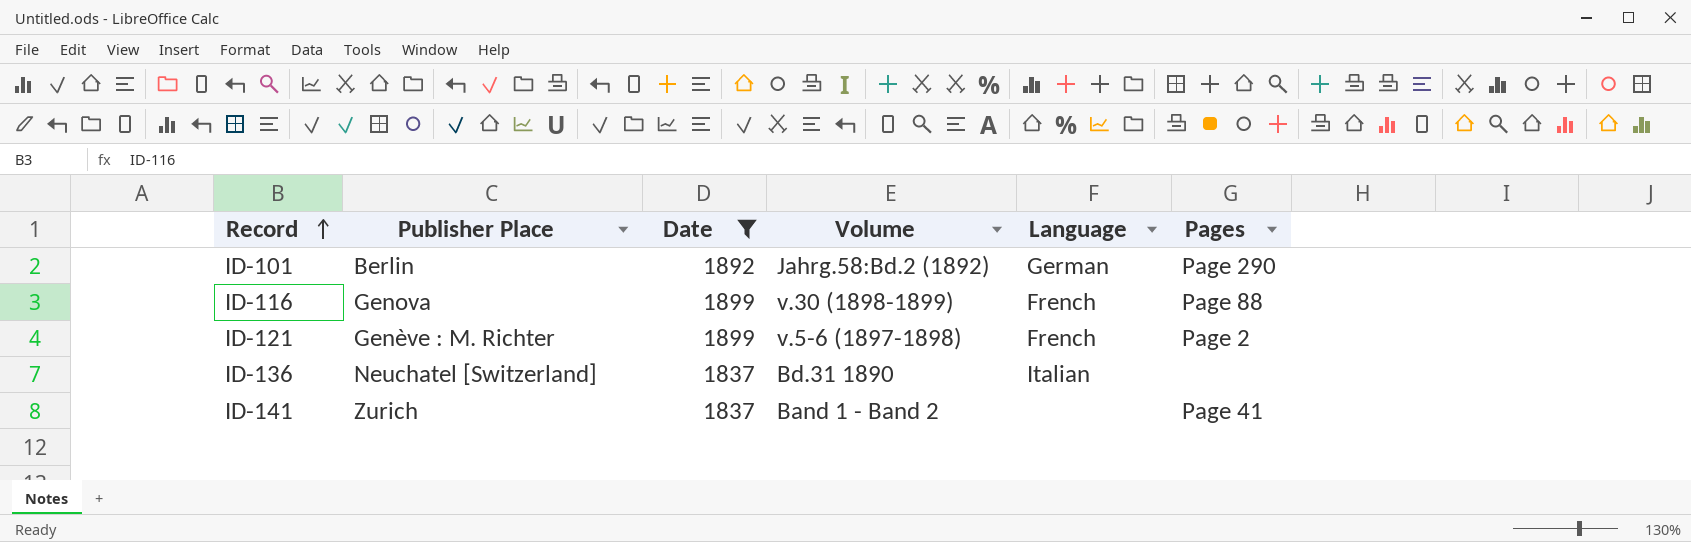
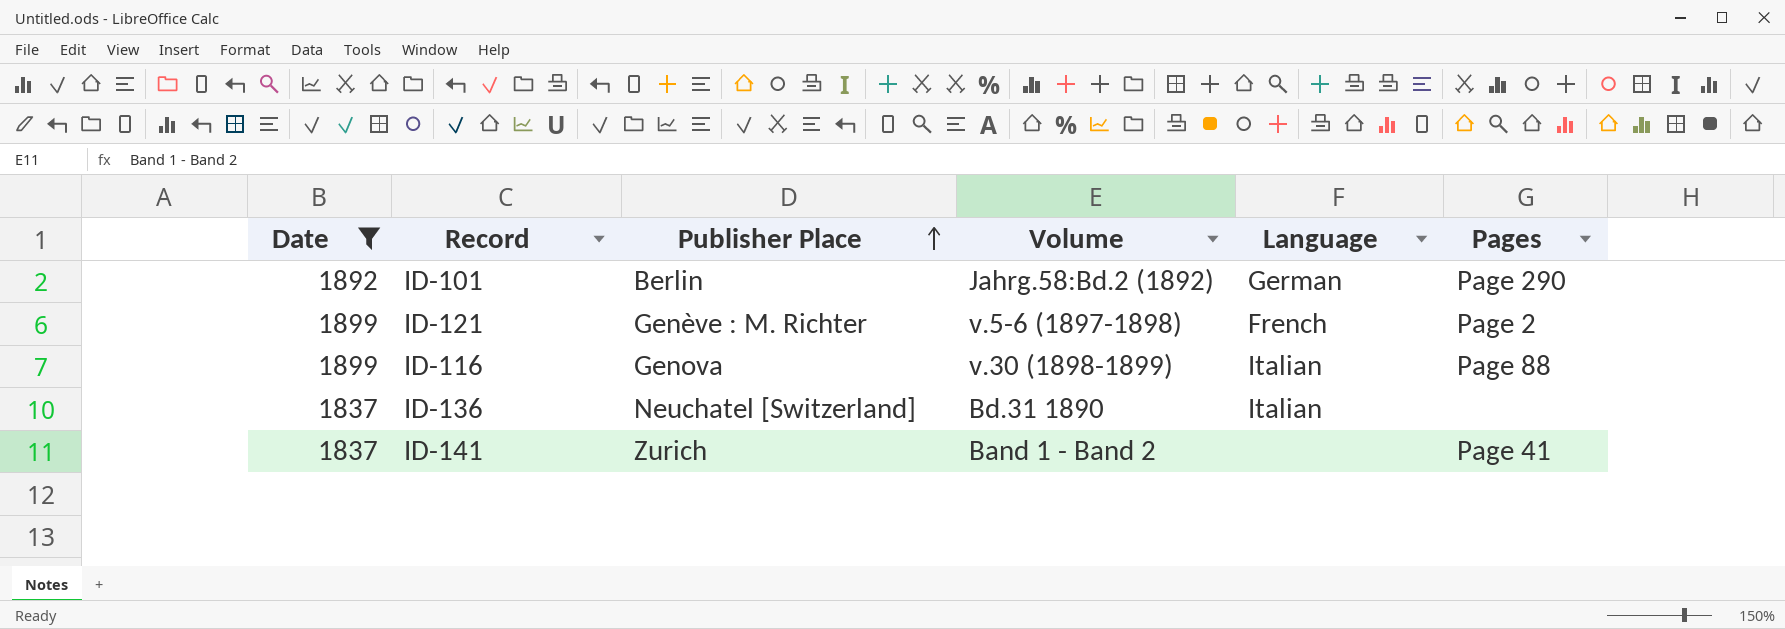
row order: Record ascending -> Publisher Place ascending
column Date | position: 3 -> 1
ID-116 | Language: French -> Italian

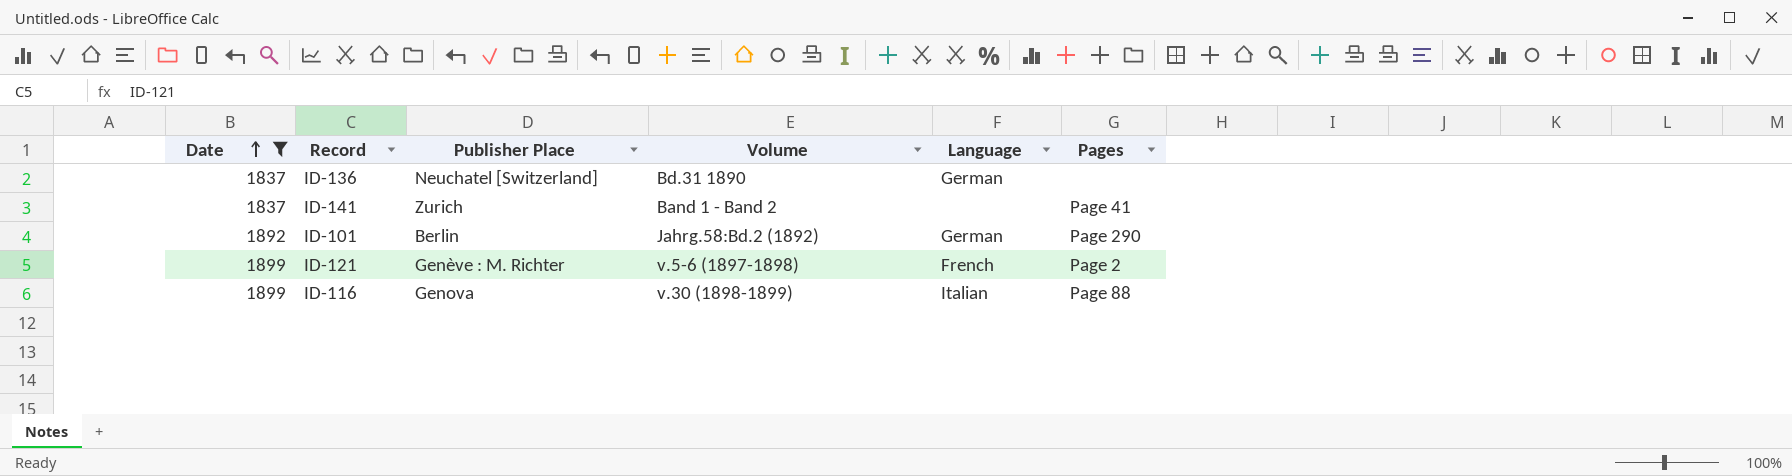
row order: Publisher Place ascending -> Date ascending
ID-136 | Language: Italian -> German

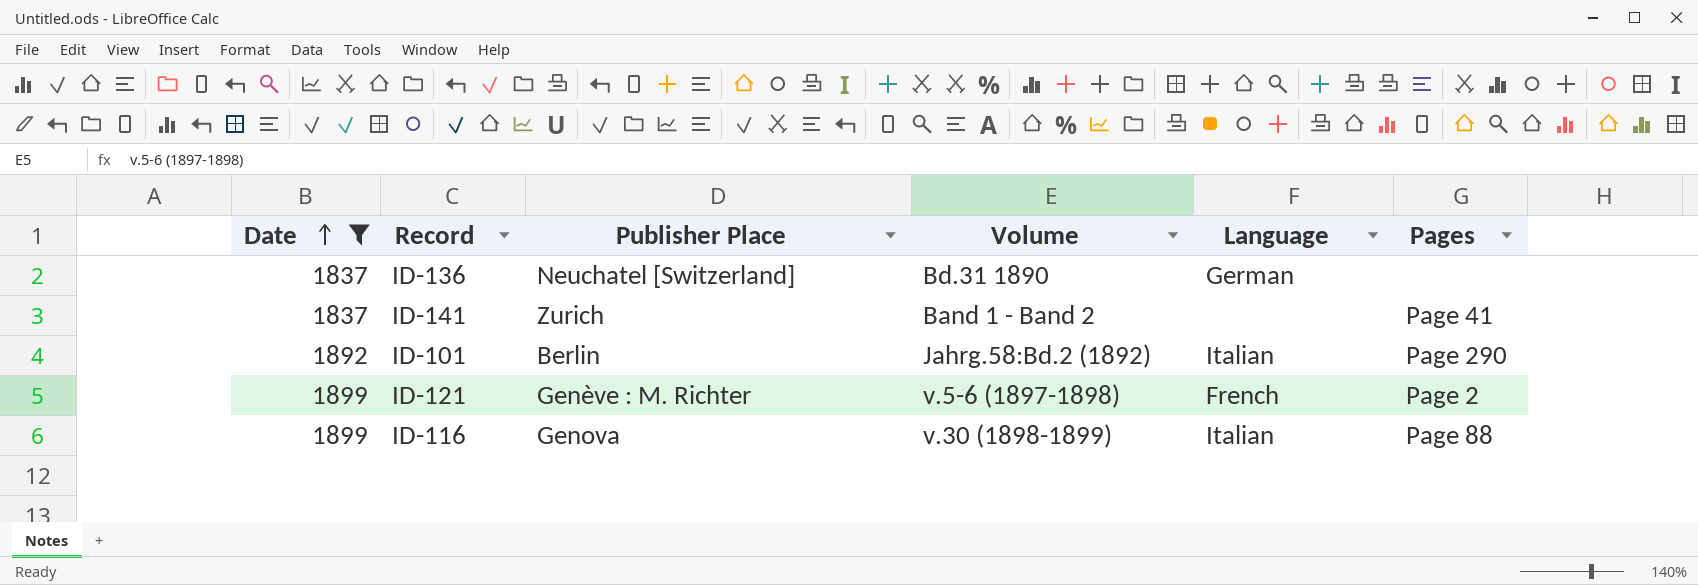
ID-101 | Language: German -> Italian

